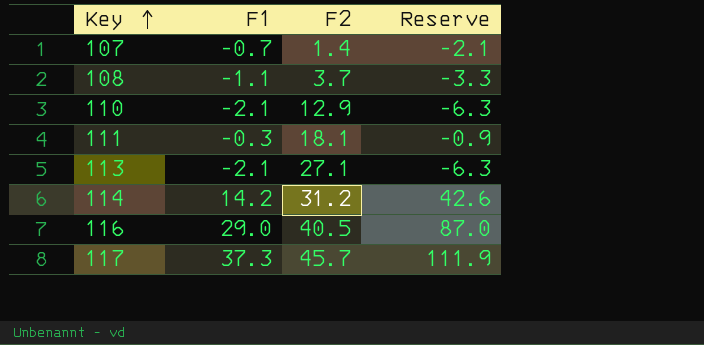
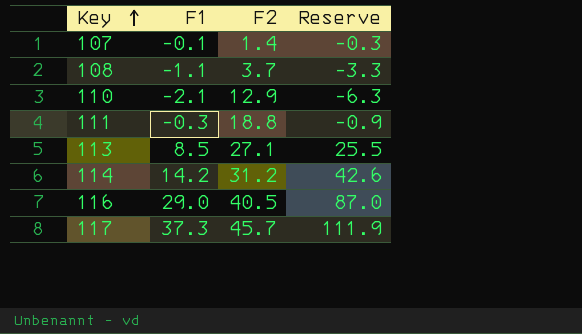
107 | F1: -0.7 -> -0.1
107 | Reserve: -2.1 -> -0.3
111 | F2: 18.1 -> 18.8
113 | F1: -2.1 -> 8.5
113 | Reserve: -6.3 -> 25.5

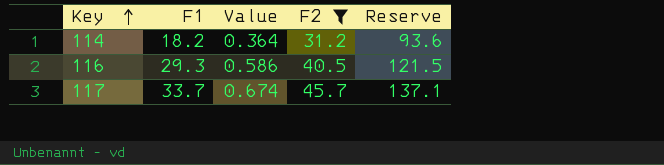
filter: none -> F2 >= 31.2
column Value | formula: none -> [F1] * 0.02
column Reserve | formula: [F1] * 3 -> [F2] * 3
114 | F1: 14.2 -> 18.2
116 | F1: 29.0 -> 29.3
117 | F1: 37.3 -> 33.7

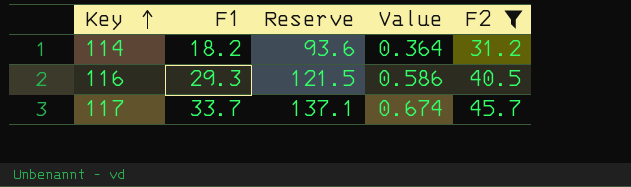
column Reserve | position: 5 -> 3

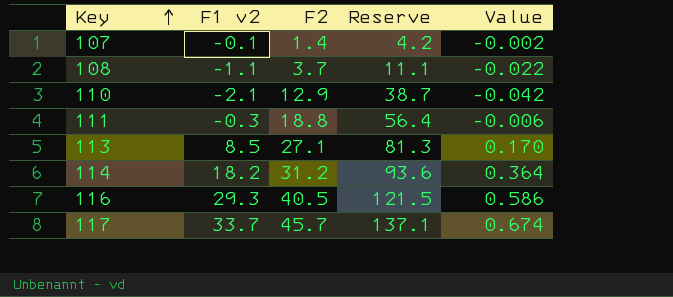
filter: F2 >= 31.2 -> none
column name: F1 -> F1 v2
column F2 | position: 5 -> 3

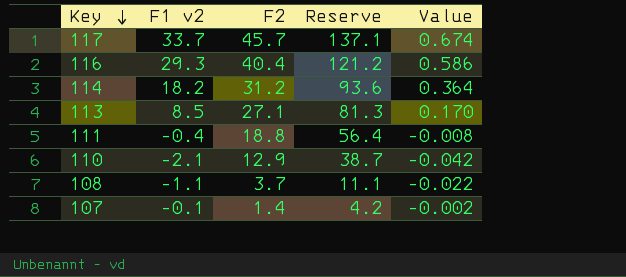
row order: Key ascending -> Key descending
116 | F2: 40.5 -> 40.4
116 | Reserve: 121.5 -> 121.2
111 | F1 v2: -0.3 -> -0.4
111 | Value: -0.006 -> -0.008

